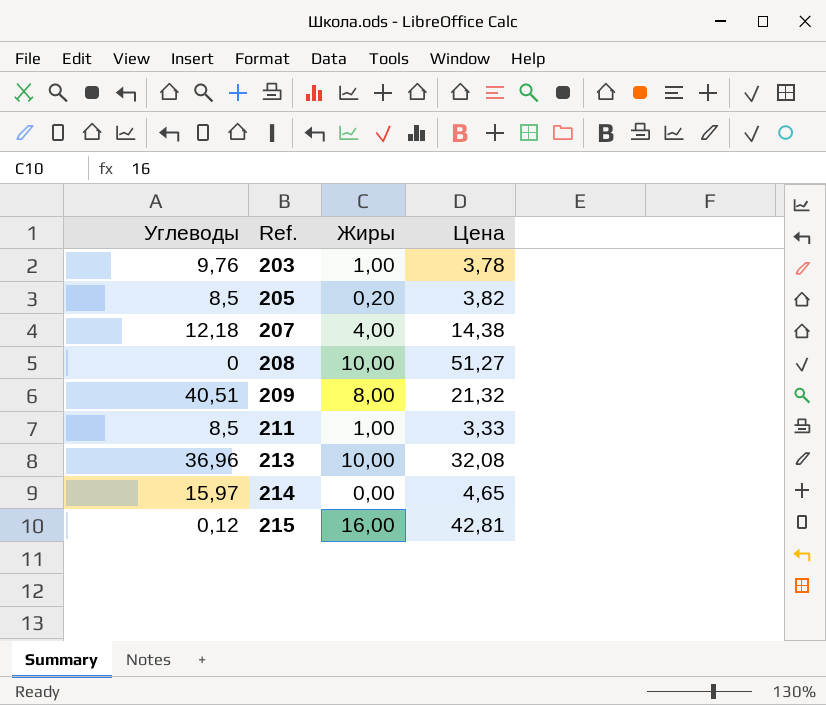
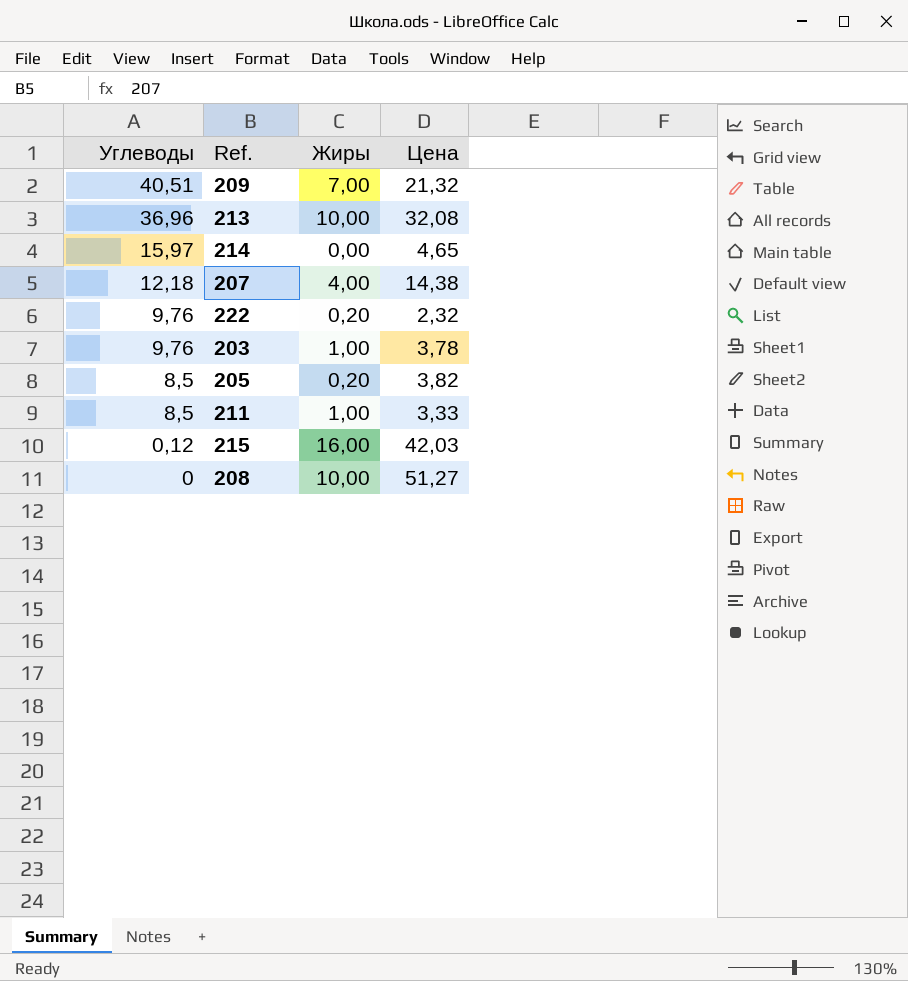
row order: Ref. ascending -> Углеводы descending
209 | Жиры: 8,00 -> 7,00
row 222: none -> 9,76 | 0,20 | 2,32
215 | Цена: 42,81 -> 42,03

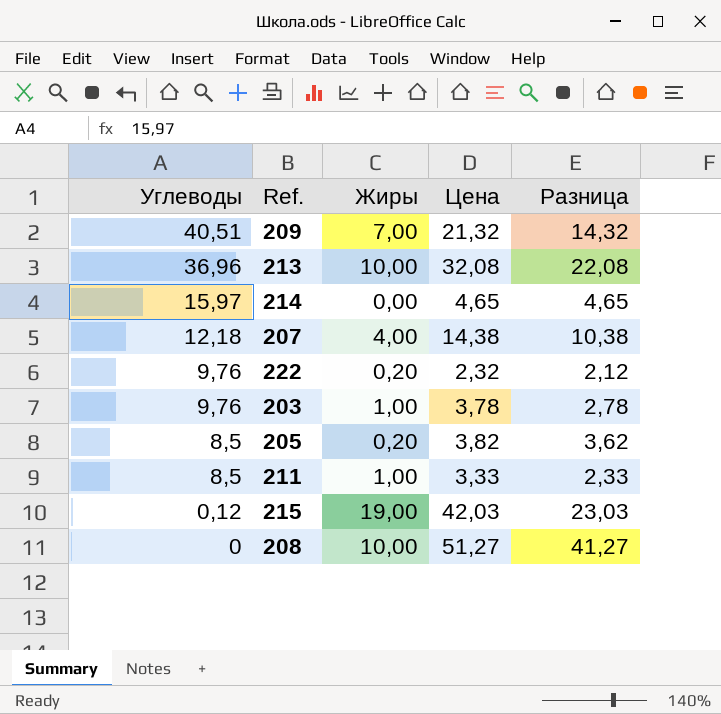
column Разница | formula: none -> [Цена] - [Жиры]
215 | Жиры: 16,00 -> 19,00

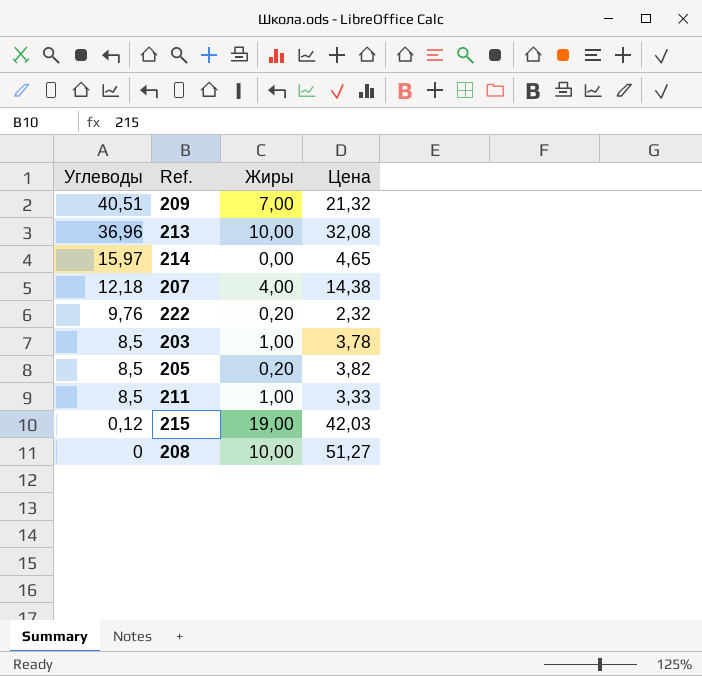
column Разница | formula: [Цена] - [Жиры] -> none
203 | Углеводы: 9,76 -> 8,5

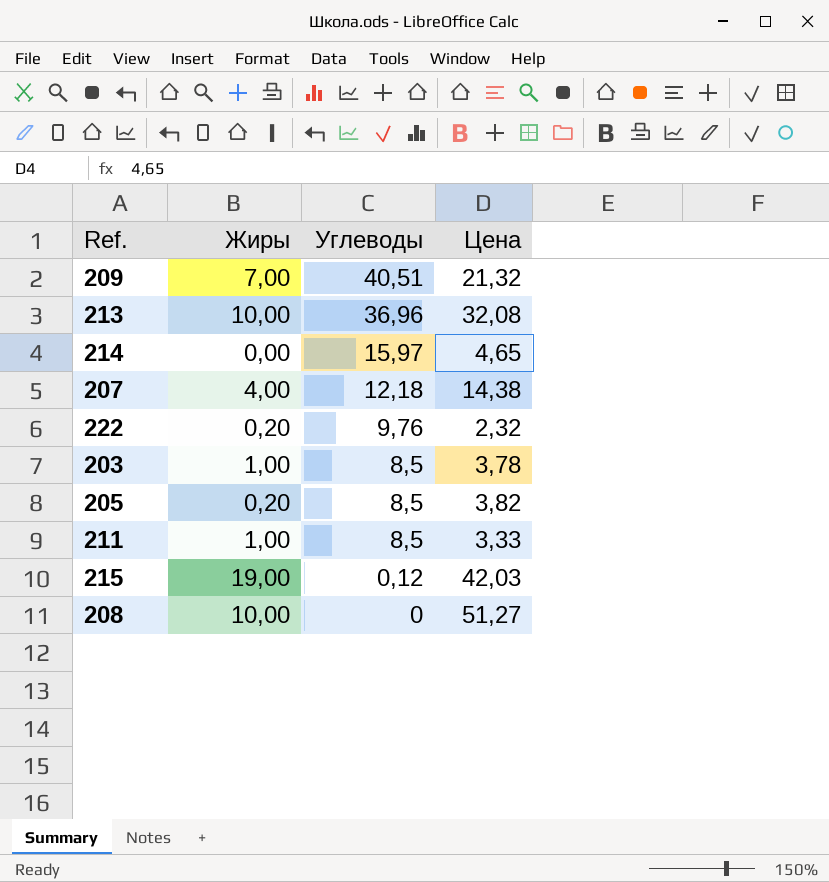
column Углеводы | position: 1 -> 3

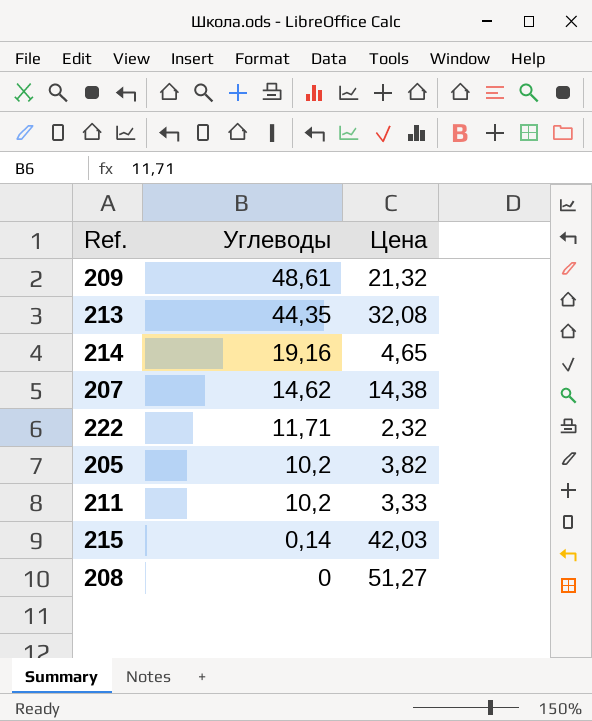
column Жиры | position: 2 -> none
row 203: 1,00 | 8,5 | 3,78 -> none
209 | Углеводы: 40,51 -> 48,61
213 | Углеводы: 36,96 -> 44,35
214 | Углеводы: 15,97 -> 19,16
207 | Углеводы: 12,18 -> 14,62
222 | Углеводы: 9,76 -> 11,71
205 | Углеводы: 8,5 -> 10,2
211 | Углеводы: 8,5 -> 10,2
215 | Углеводы: 0,12 -> 0,14

